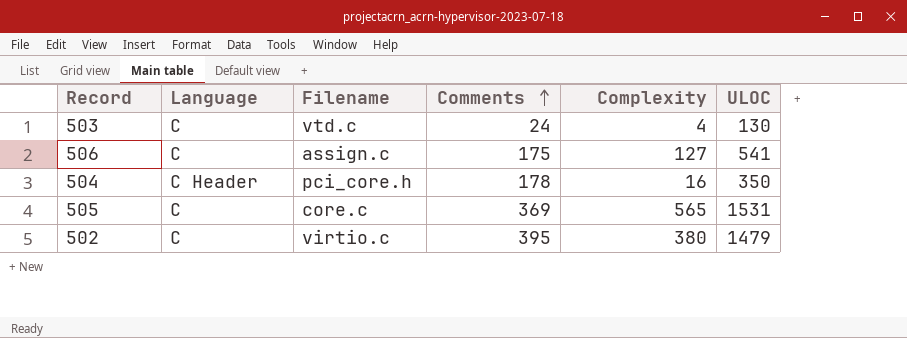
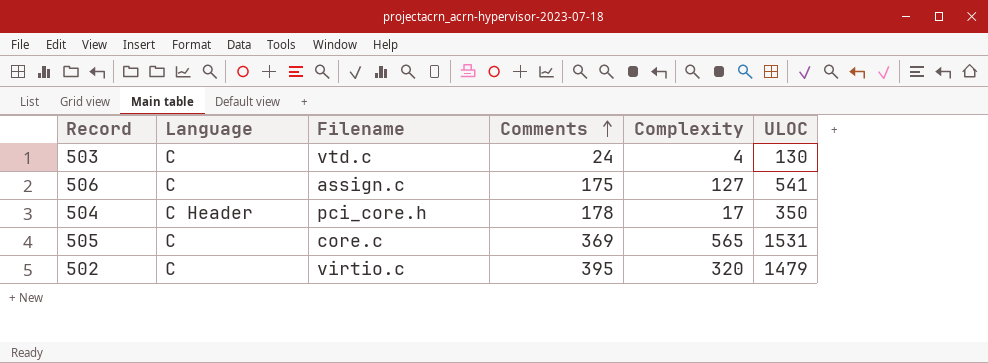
504 | Complexity: 16 -> 17
502 | Complexity: 380 -> 320

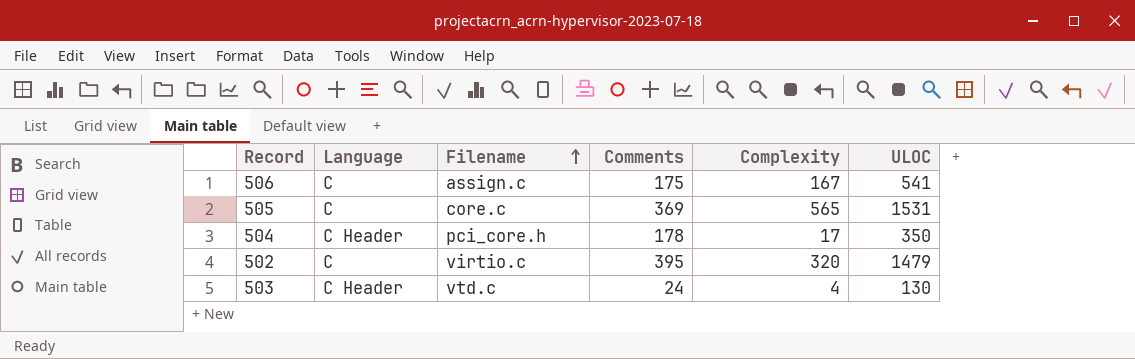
row order: Comments ascending -> Filename ascending
506 | Complexity: 127 -> 167
503 | Language: C -> C Header

